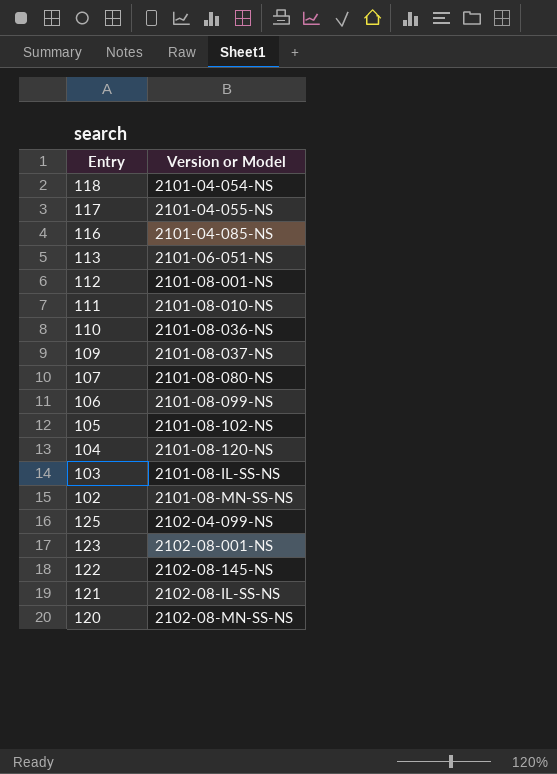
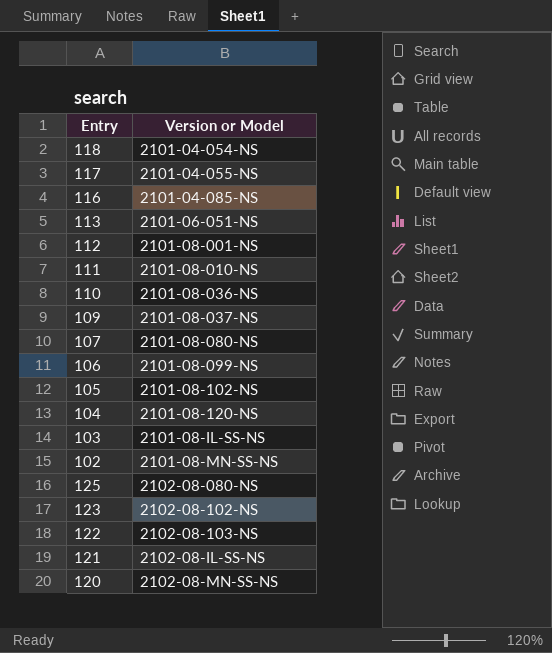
125 | Version or Model: 2102-04-099-NS -> 2102-08-080-NS
123 | Version or Model: 2102-08-001-NS -> 2102-08-102-NS
122 | Version or Model: 2102-08-145-NS -> 2102-08-103-NS

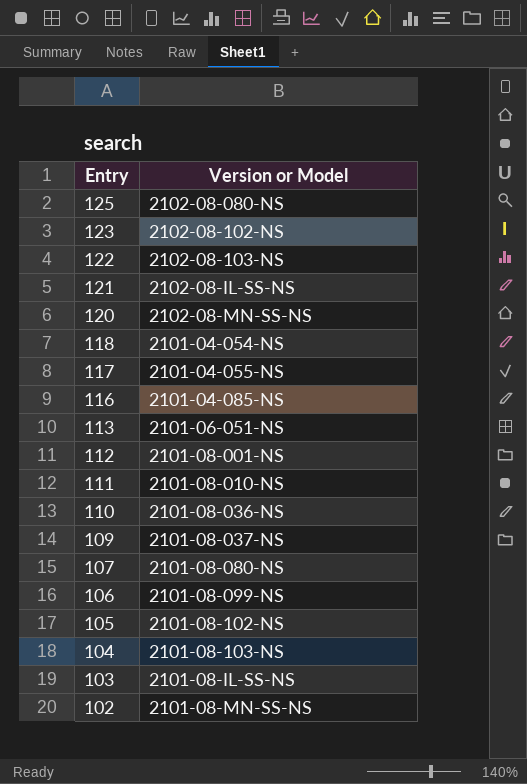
row order: Version or Model ascending -> Entry descending
104 | Version or Model: 2101-08-120-NS -> 2101-08-103-NS

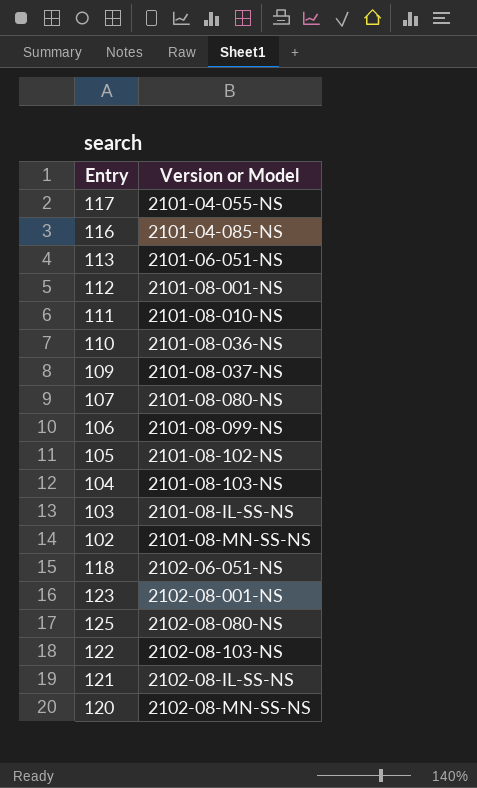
row order: Entry descending -> Version or Model ascending
118 | Version or Model: 2101-04-054-NS -> 2102-06-051-NS
123 | Version or Model: 2102-08-102-NS -> 2102-08-001-NS

